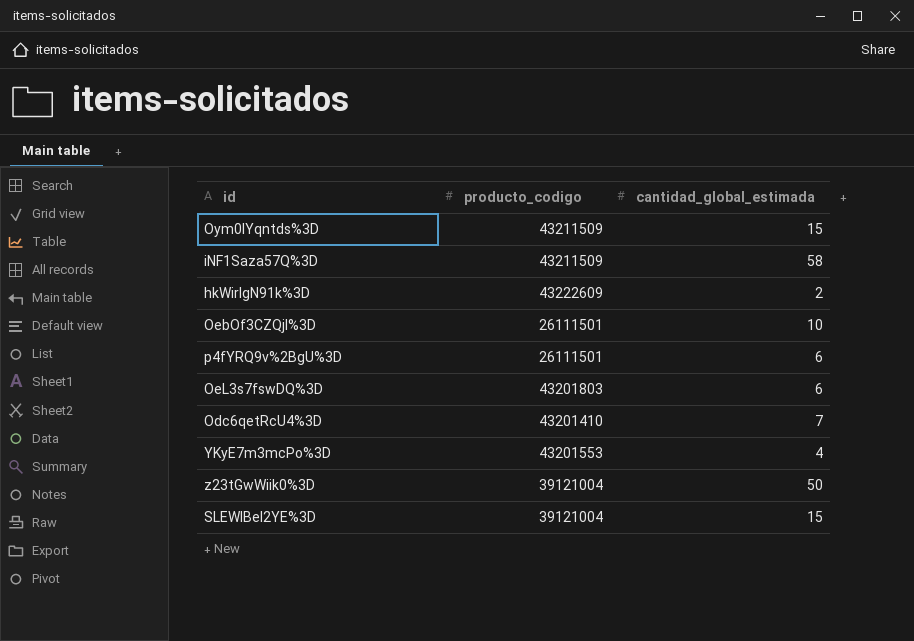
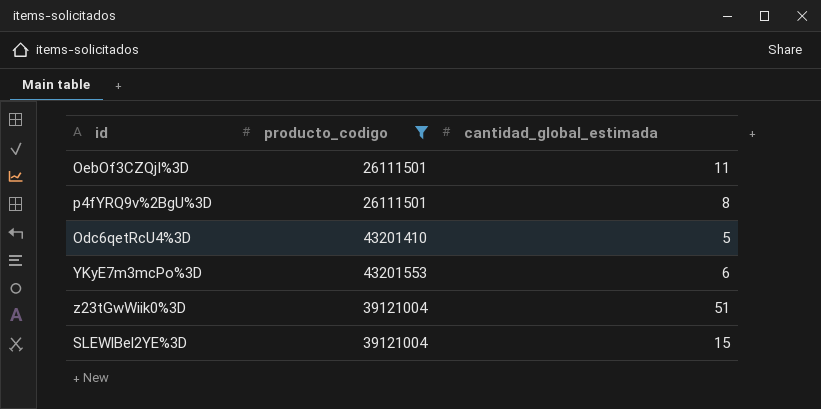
filter: none -> producto_codigo <= 43201553
OebOf3CZQjI%3D | cantidad_global_estimada: 10 -> 11
p4fYRQ9v%2BgU%3D | cantidad_global_estimada: 6 -> 8
Odc6qetRcU4%3D | cantidad_global_estimada: 7 -> 5
YKyE7m3mcPo%3D | cantidad_global_estimada: 4 -> 6
z23tGwWiik0%3D | cantidad_global_estimada: 50 -> 51

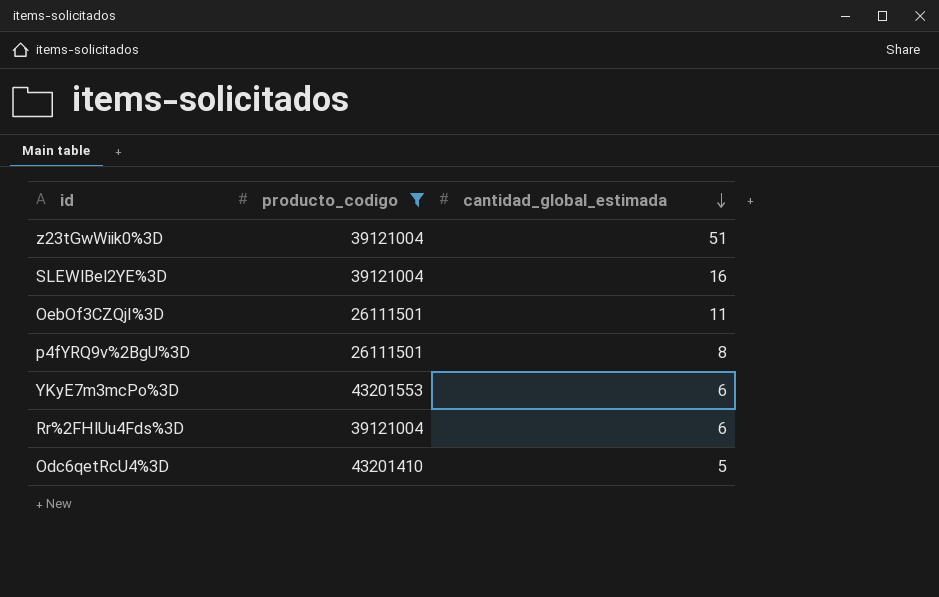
row order: none -> cantidad_global_estimada descending
SLEWlBel2YE%3D | cantidad_global_estimada: 15 -> 16
row Rr%2FHlUu4Fds%3D: none -> 39121004 | 6

